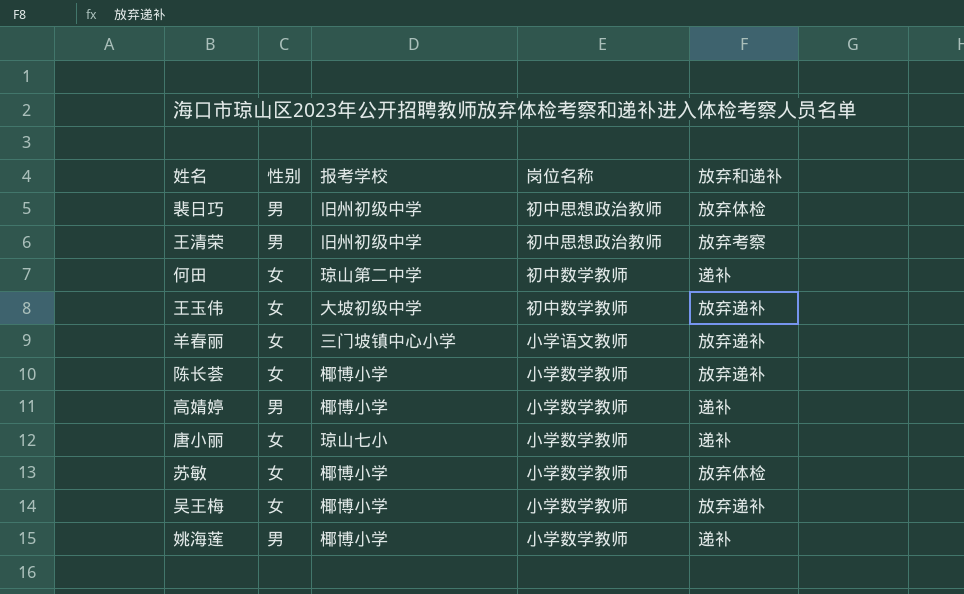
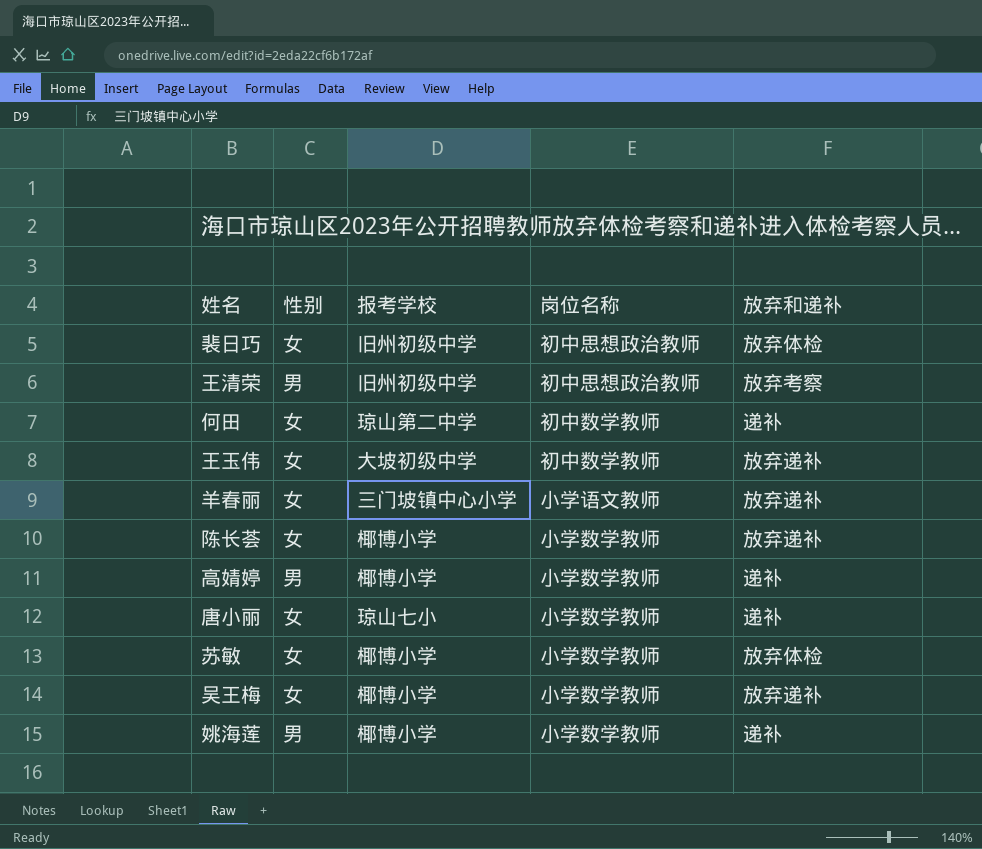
裴日巧 | 性别: 男 -> 女

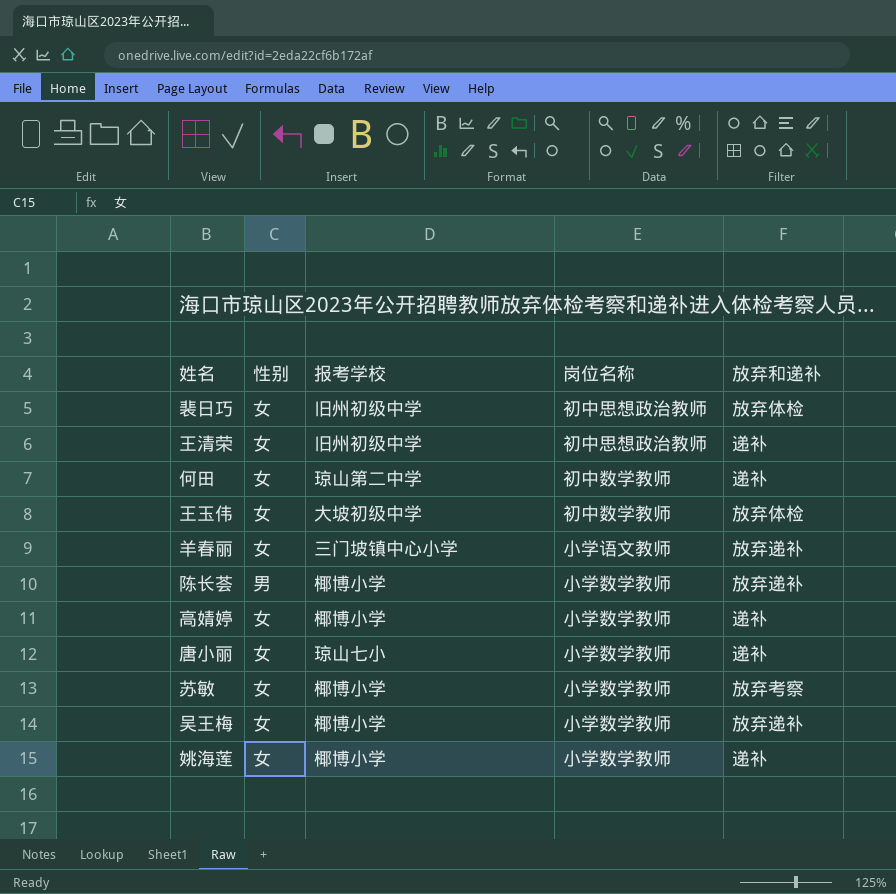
王清荣 | 性别: 男 -> 女
王清荣 | 放弃和递补: 放弃考察 -> 递补
王玉伟 | 放弃和递补: 放弃递补 -> 放弃体检
陈长荟 | 性别: 女 -> 男
高婧婷 | 性别: 男 -> 女
苏敏 | 放弃和递补: 放弃体检 -> 放弃考察
姚海莲 | 性别: 男 -> 女

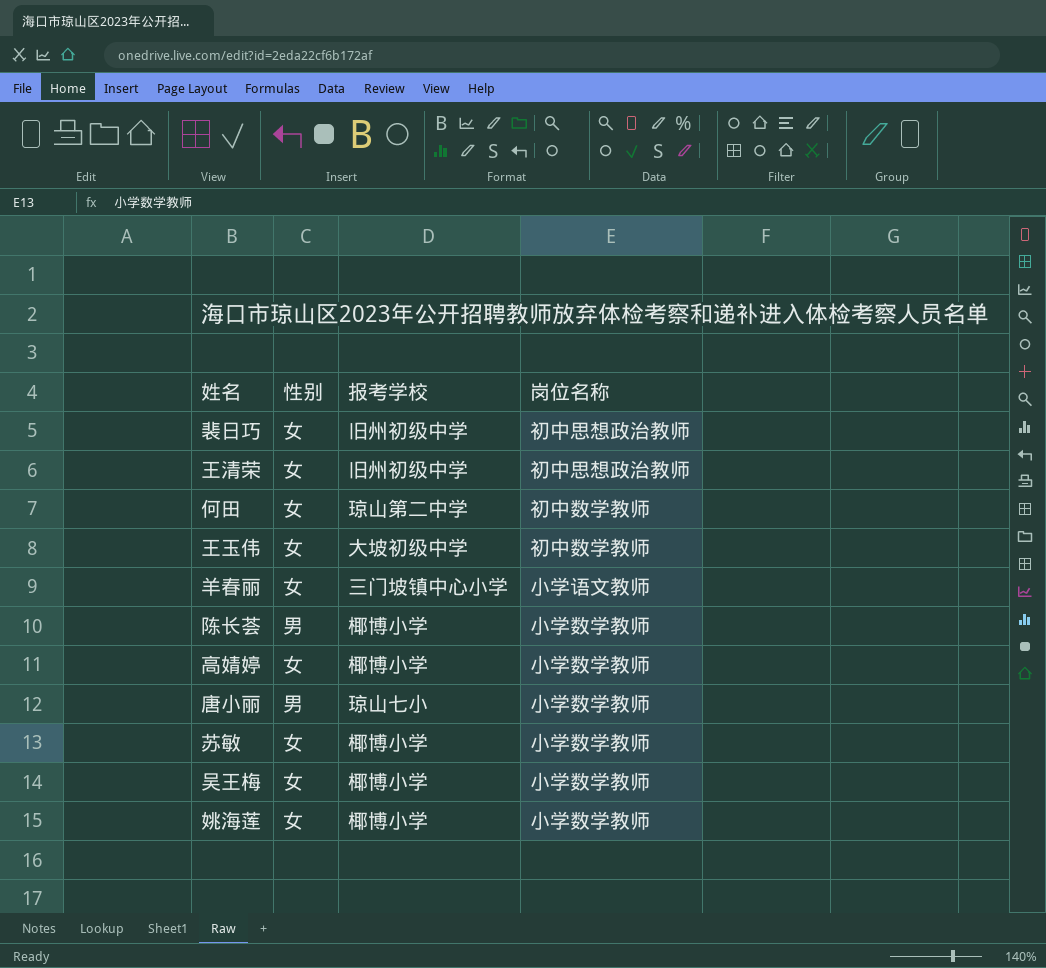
column 放弃和递补 | position: 5 -> none
唐小丽 | 性别: 女 -> 男

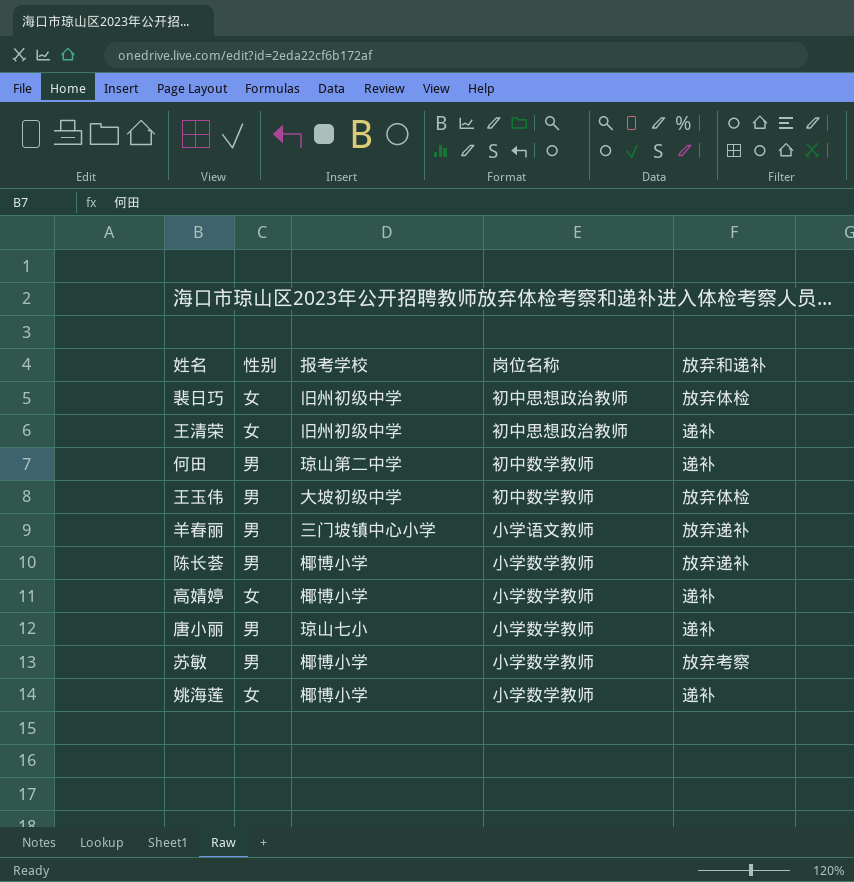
column 放弃和递补 | position: none -> 5
row 吴王梅: 女 | 椰博小学 | 小学数学教师 -> none
何田 | 性别: 女 -> 男
王玉伟 | 性别: 女 -> 男
羊春丽 | 性别: 女 -> 男
苏敏 | 性别: 女 -> 男

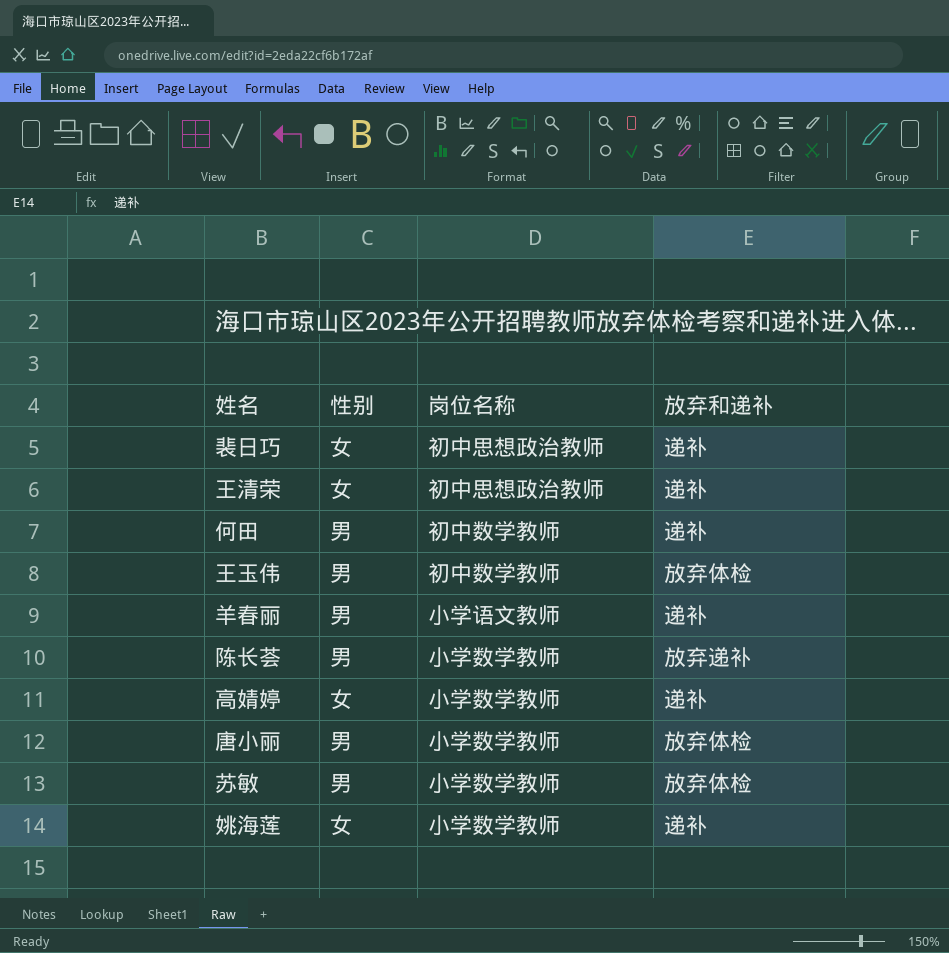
column 报考学校 | position: 3 -> none
裴日巧 | 放弃和递补: 放弃体检 -> 递补
羊春丽 | 放弃和递补: 放弃递补 -> 递补
唐小丽 | 放弃和递补: 递补 -> 放弃体检
苏敏 | 放弃和递补: 放弃考察 -> 放弃体检

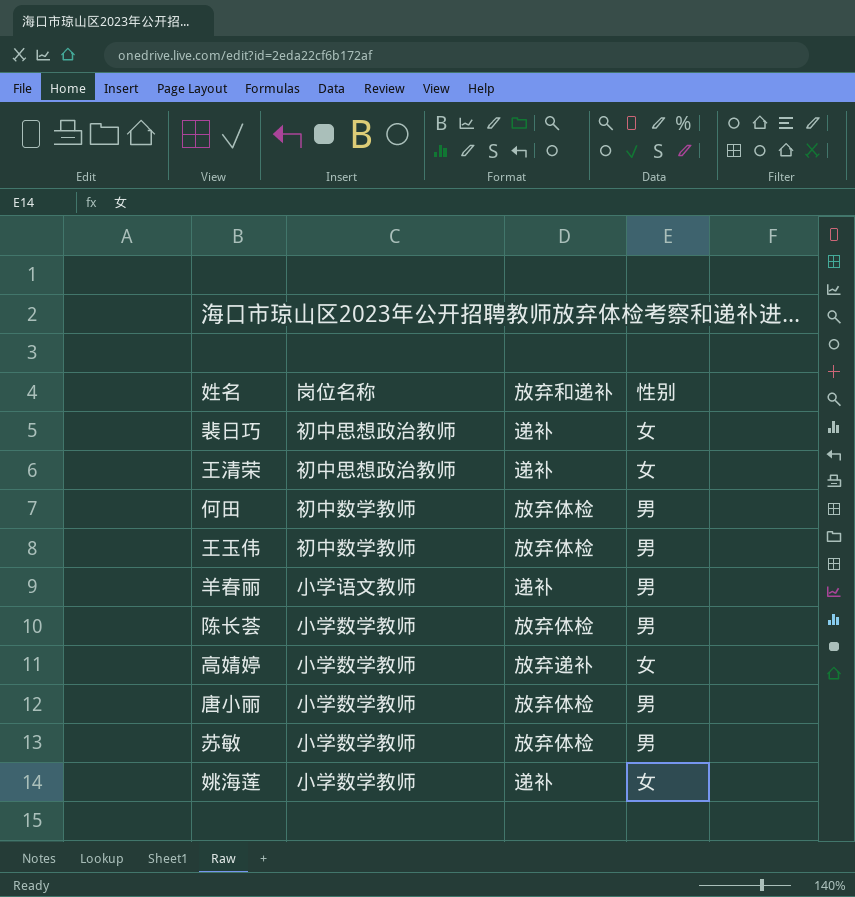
column 性别 | position: 2 -> 4
何田 | 放弃和递补: 递补 -> 放弃体检
陈长荟 | 放弃和递补: 放弃递补 -> 放弃体检
高婧婷 | 放弃和递补: 递补 -> 放弃递补

